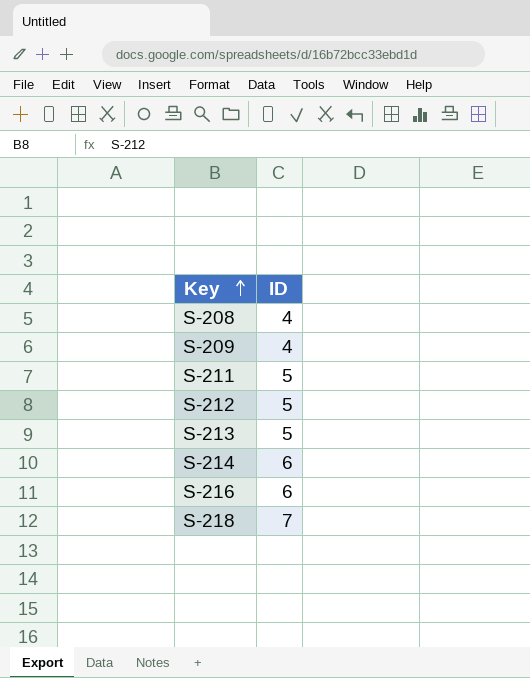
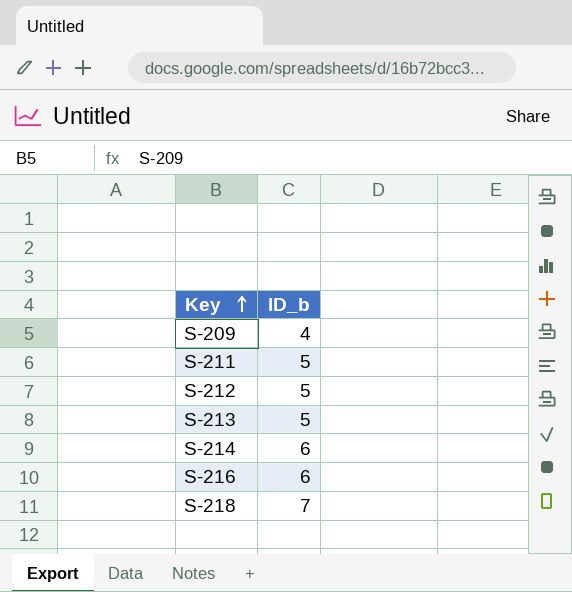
column name: ID -> ID_b
row S-208: 4 -> none

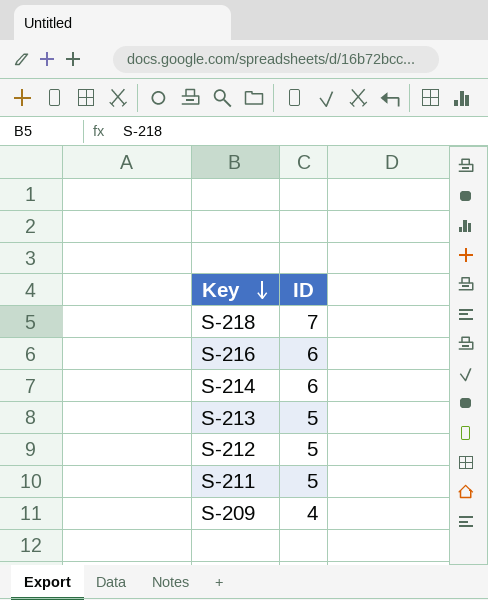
row order: Key ascending -> Key descending
column name: ID_b -> ID

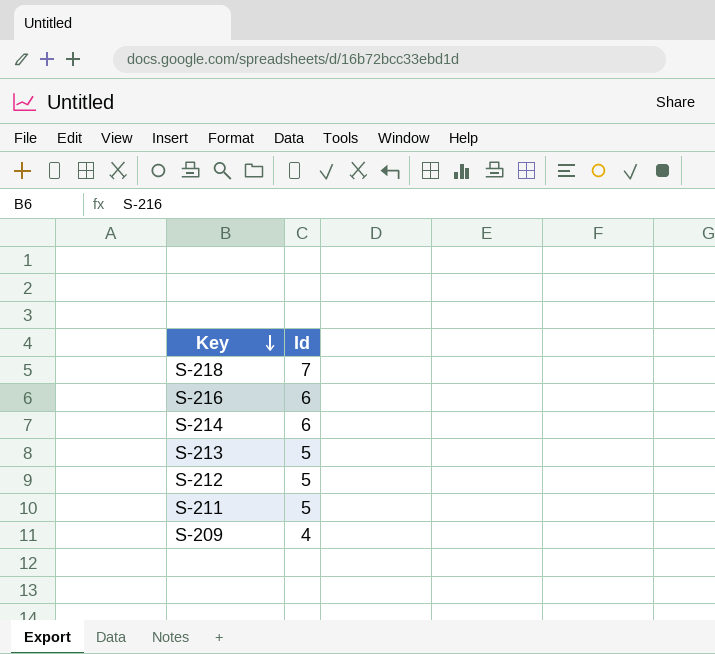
column name: ID -> Id

